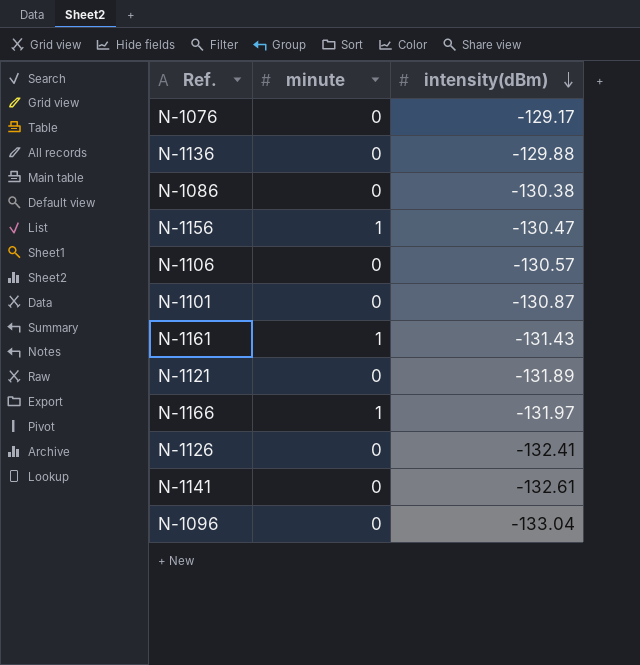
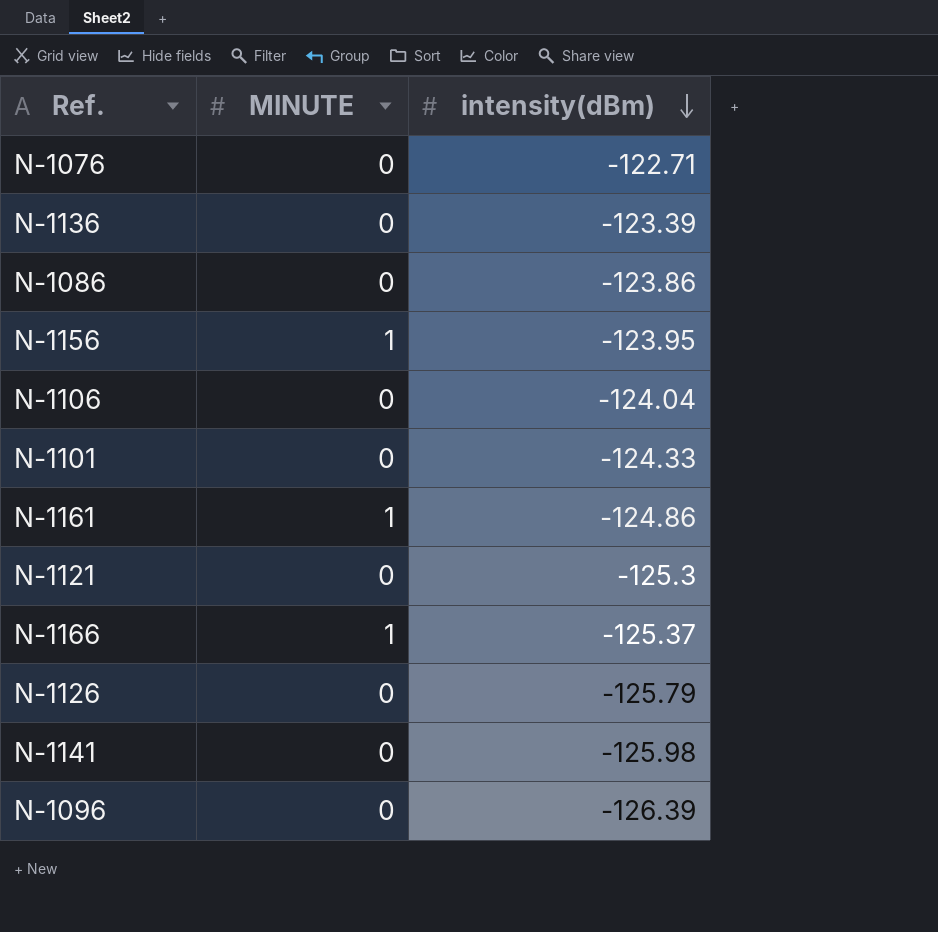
column name: minute -> MINUTE
N-1076 | intensity(dBm): -129.17 -> -122.71
N-1136 | intensity(dBm): -129.88 -> -123.39
N-1086 | intensity(dBm): -130.38 -> -123.86
N-1156 | intensity(dBm): -130.47 -> -123.95
N-1106 | intensity(dBm): -130.57 -> -124.04
N-1101 | intensity(dBm): -130.87 -> -124.33
N-1161 | intensity(dBm): -131.43 -> -124.86
N-1121 | intensity(dBm): -131.89 -> -125.3
N-1166 | intensity(dBm): -131.97 -> -125.37
N-1126 | intensity(dBm): -132.41 -> -125.79
N-1141 | intensity(dBm): -132.61 -> -125.98
N-1096 | intensity(dBm): -133.04 -> -126.39

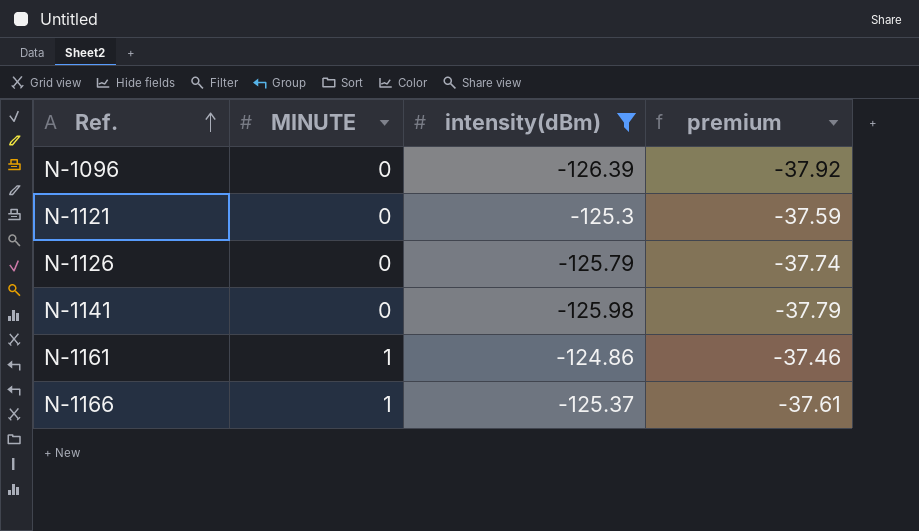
filter: none -> intensity(dBm) <= -124.86
row order: intensity(dBm) descending -> Ref. ascending
column premium | formula: none -> [intensity(dBm)] * 0.3

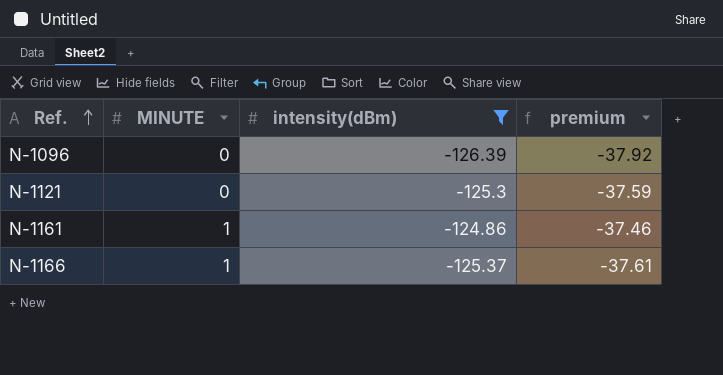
row N-1126: 0 | -125.79 | -37.74 -> none
row N-1141: 0 | -125.98 | -37.79 -> none

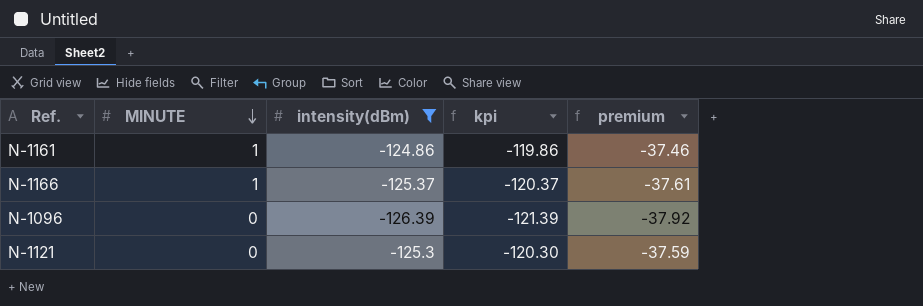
row order: Ref. ascending -> MINUTE descending
column kpi | formula: none -> [intensity(dBm)] + 5

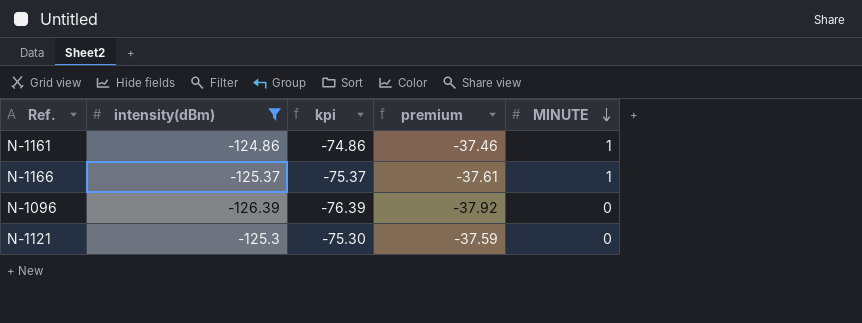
column kpi | formula: [intensity(dBm)] + 5 -> [intensity(dBm)] + 50
column MINUTE | position: 2 -> 5

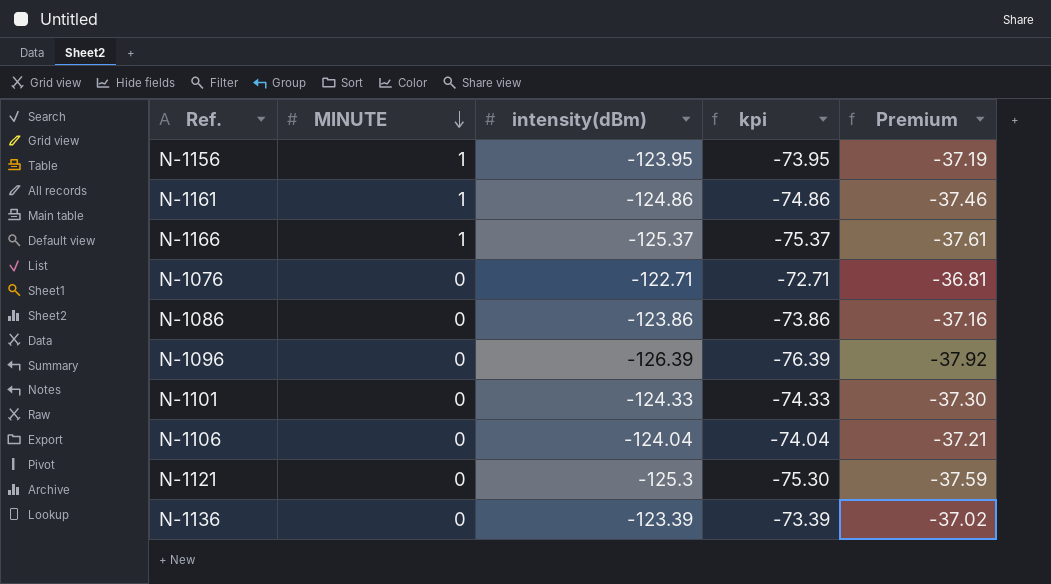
filter: intensity(dBm) <= -124.86 -> none
column MINUTE | position: 5 -> 2
column name: premium -> Premium

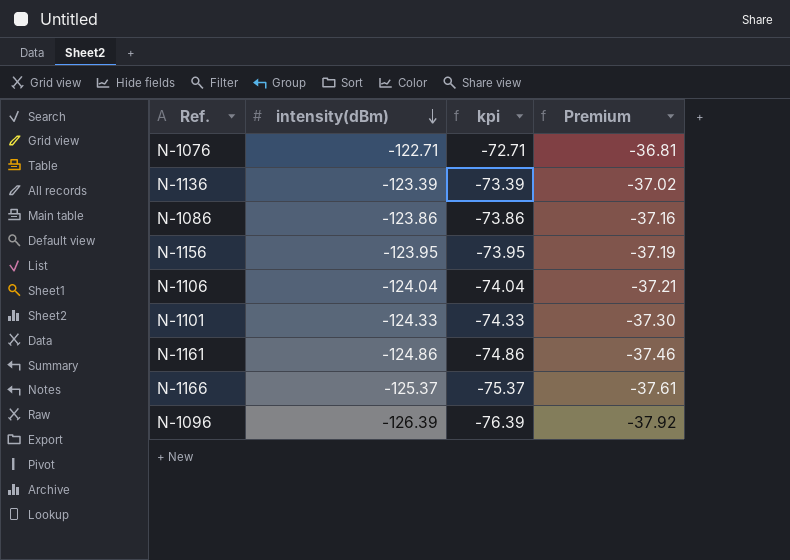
row order: MINUTE descending -> intensity(dBm) descending
column MINUTE | position: 2 -> none
row N-1121: 0 | -125.3 | -75.30 | -37.59 -> none

